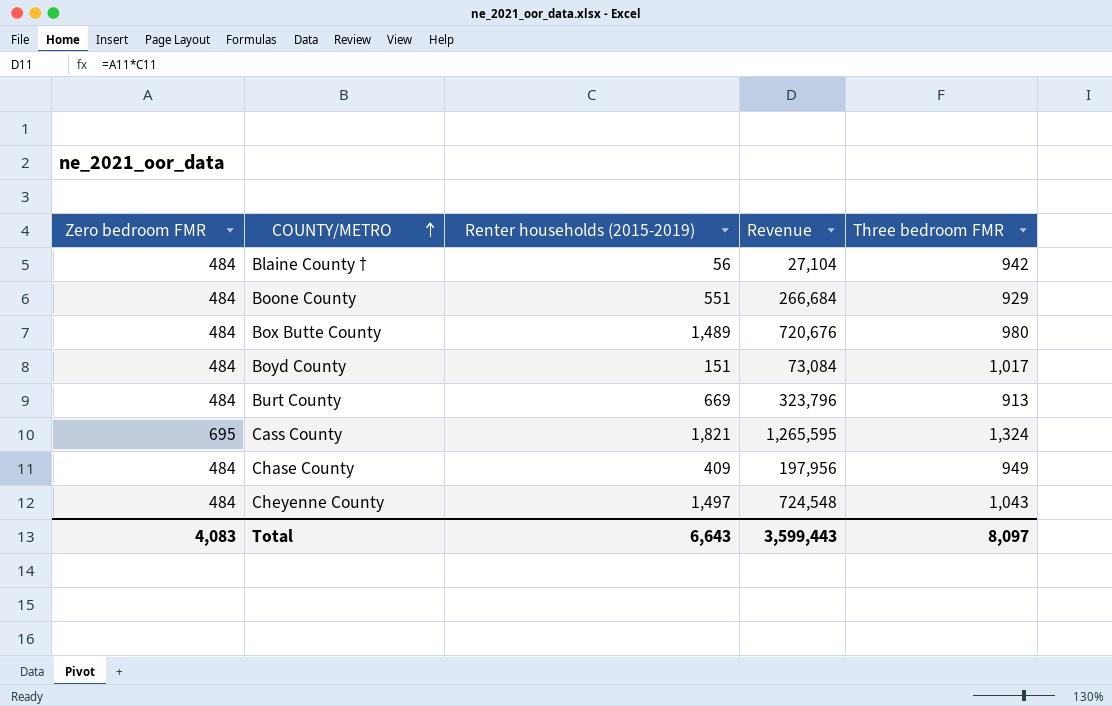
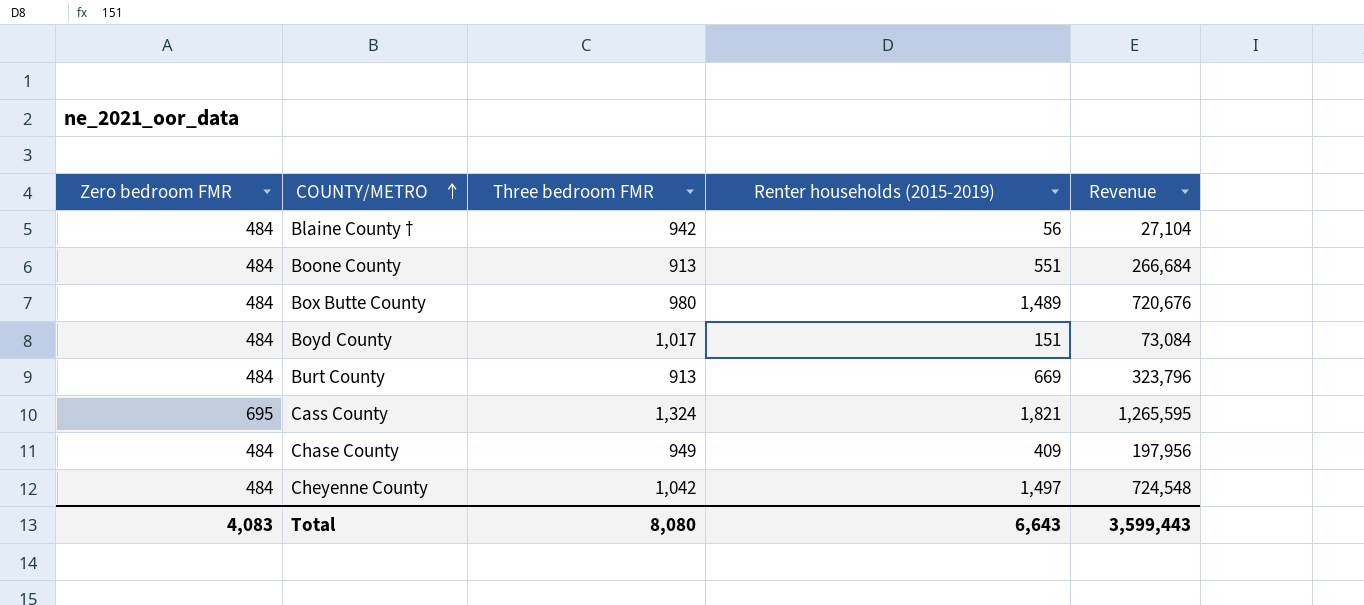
column Three bedroom FMR | position: 5 -> 3
Boone County | Three bedroom FMR: 929 -> 913
Cheyenne County | Three bedroom FMR: 1,043 -> 1,042
Total | Three bedroom FMR: 8,097 -> 8,080

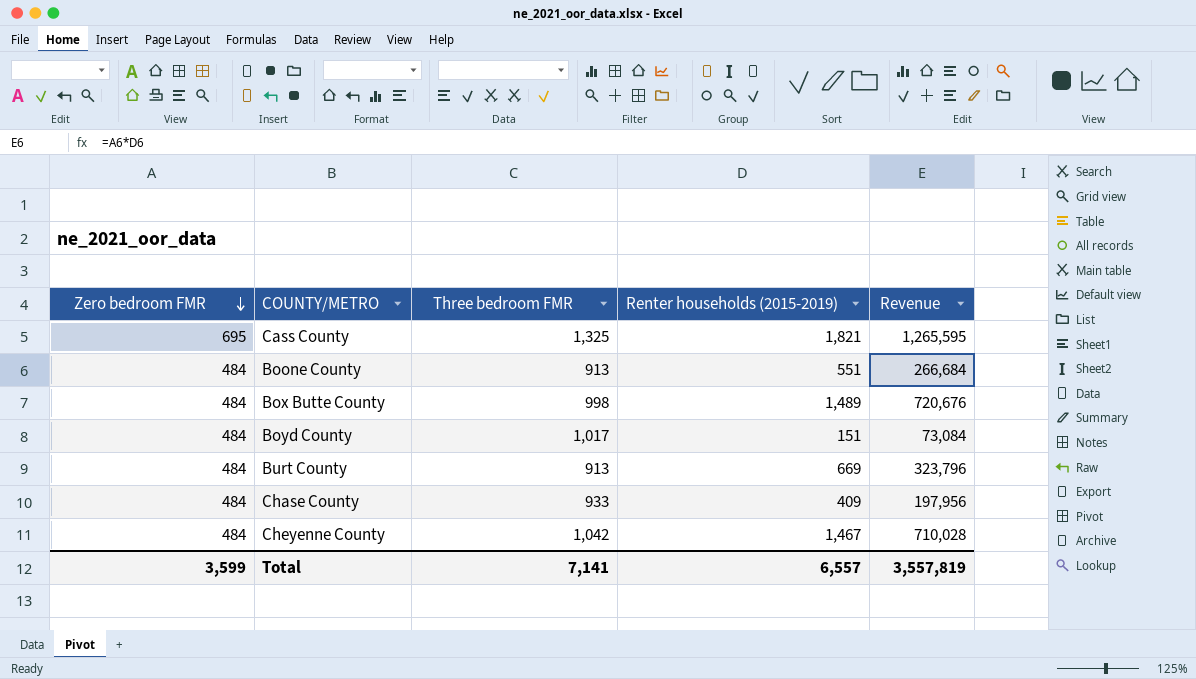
row order: COUNTY/METRO ascending -> Zero bedroom FMR descending
row Blaine County †: 484 | 942 | 56 | 27,104 -> none
Cass County | Three bedroom FMR: 1,324 -> 1,325
Box Butte County | Three bedroom FMR: 980 -> 998
Chase County | Three bedroom FMR: 949 -> 933
Cheyenne County | Renter households (2015-2019): 1,497 -> 1,467
Cheyenne County | Revenue: 724,548 -> 710,028
Total | Zero bedroom FMR: 4,083 -> 3,599
Total | Three bedroom FMR: 8,080 -> 7,141
Total | Renter households (2015-2019): 6,643 -> 6,557
Total | Revenue: 3,599,443 -> 3,557,819

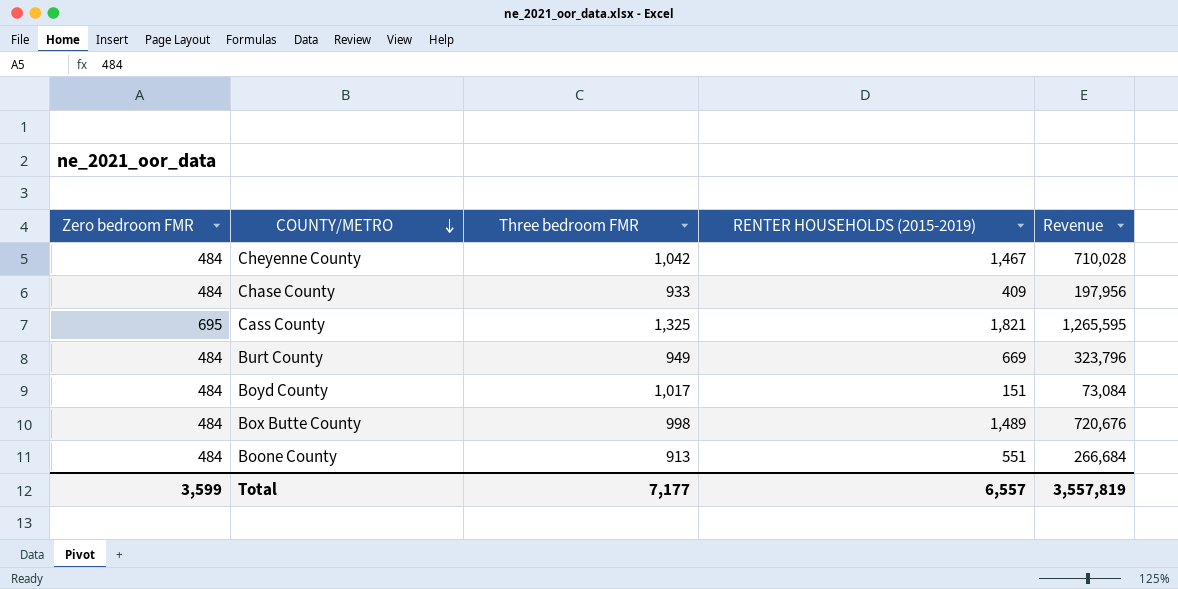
row order: Zero bedroom FMR descending -> COUNTY/METRO descending
column name: Renter households (2015-2019) -> RENTER HOUSEHOLDS (2015-2019)
Burt County | Three bedroom FMR: 913 -> 949
Total | Three bedroom FMR: 7,141 -> 7,177

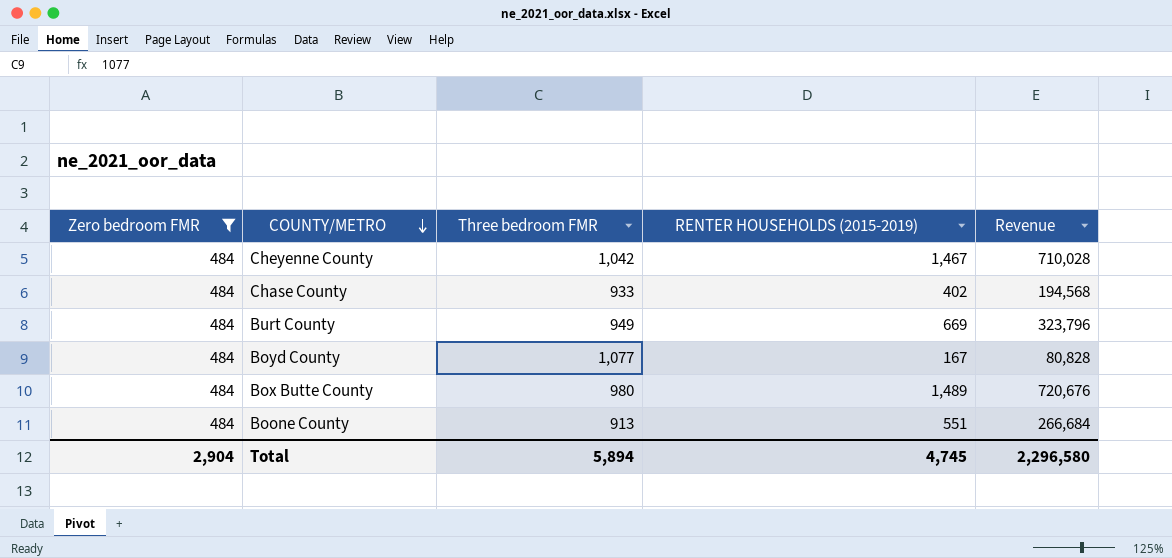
filter: none -> Zero bedroom FMR = 484
Chase County | RENTER HOUSEHOLDS (2015-2019): 409 -> 402
Chase County | Revenue: 197,956 -> 194,568
Boyd County | Three bedroom FMR: 1,017 -> 1,077
Boyd County | RENTER HOUSEHOLDS (2015-2019): 151 -> 167
Boyd County | Revenue: 73,084 -> 80,828
Box Butte County | Three bedroom FMR: 998 -> 980
Total | Zero bedroom FMR: 3,599 -> 2,904
Total | Three bedroom FMR: 7,177 -> 5,894
Total | RENTER HOUSEHOLDS (2015-2019): 6,557 -> 4,745
Total | Revenue: 3,557,819 -> 2,296,580

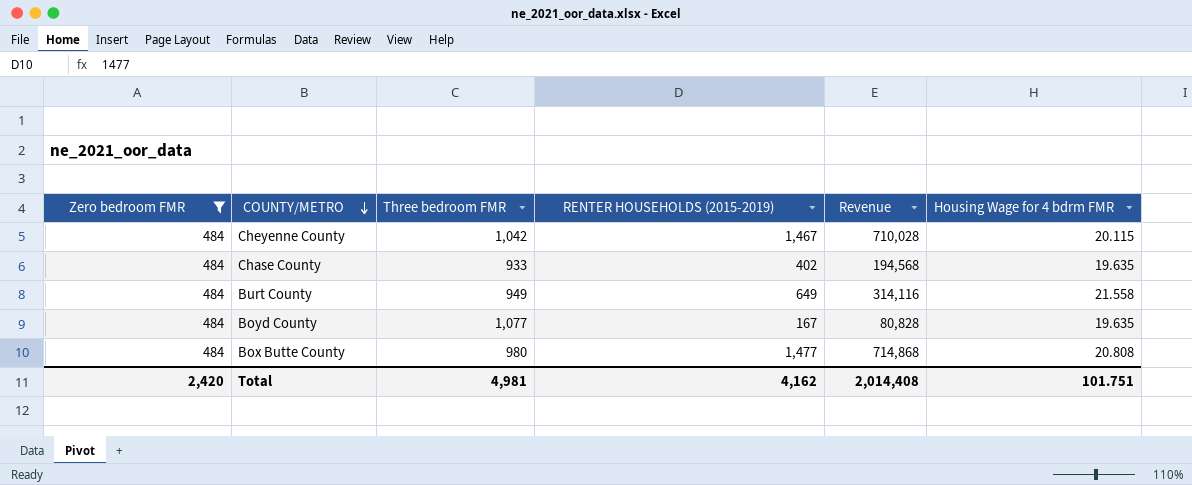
column Housing Wage for 4 bdrm FMR | position: none -> 6
row Boone County: 484 | 913 | 551 | 266,684 -> none
Burt County | RENTER HOUSEHOLDS (2015-2019): 669 -> 649
Burt County | Revenue: 323,796 -> 314,116
Box Butte County | RENTER HOUSEHOLDS (2015-2019): 1,489 -> 1,477
Box Butte County | Revenue: 720,676 -> 714,868
Total | Zero bedroom FMR: 2,904 -> 2,420
Total | Three bedroom FMR: 5,894 -> 4,981
Total | RENTER HOUSEHOLDS (2015-2019): 4,745 -> 4,162
Total | Revenue: 2,296,580 -> 2,014,408

